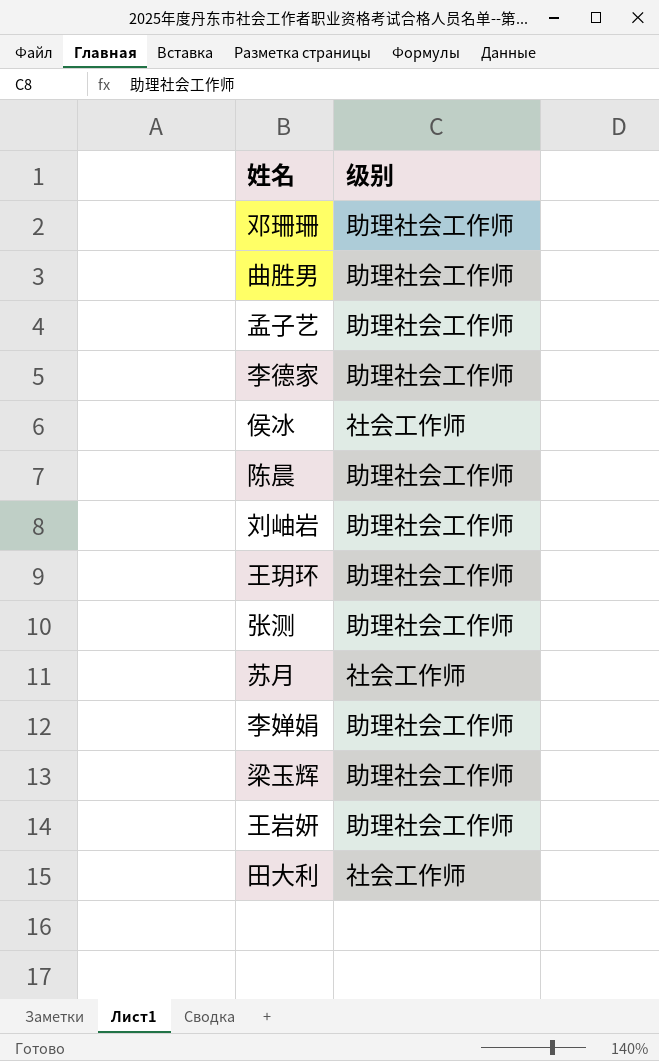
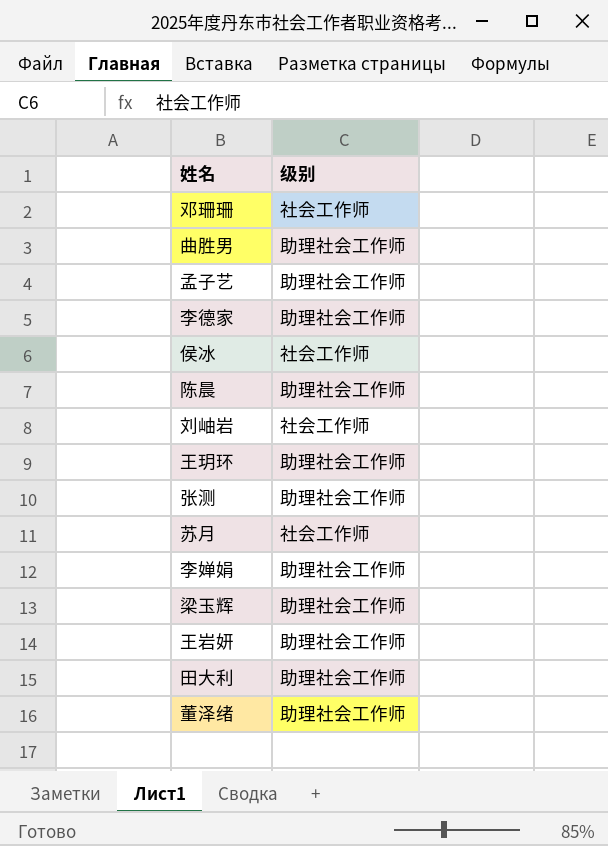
邓珊珊 | 级别: 助理社会工作师 -> 社会工作师
刘岫岩 | 级别: 助理社会工作师 -> 社会工作师
田大利 | 级别: 社会工作师 -> 助理社会工作师
row 董泽绪: none -> 助理社会工作师

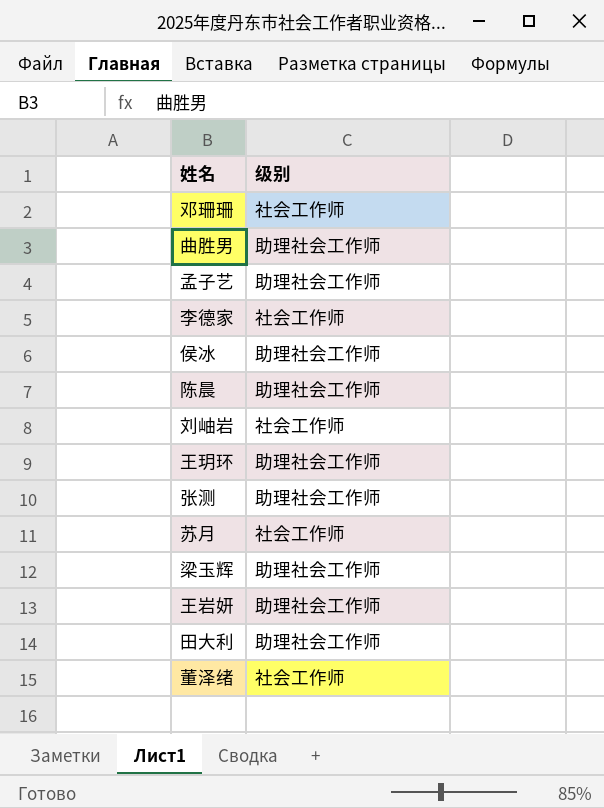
row 李婵娟: 助理社会工作师 -> none
李德家 | 级别: 助理社会工作师 -> 社会工作师
侯冰 | 级别: 社会工作师 -> 助理社会工作师
董泽绪 | 级别: 助理社会工作师 -> 社会工作师

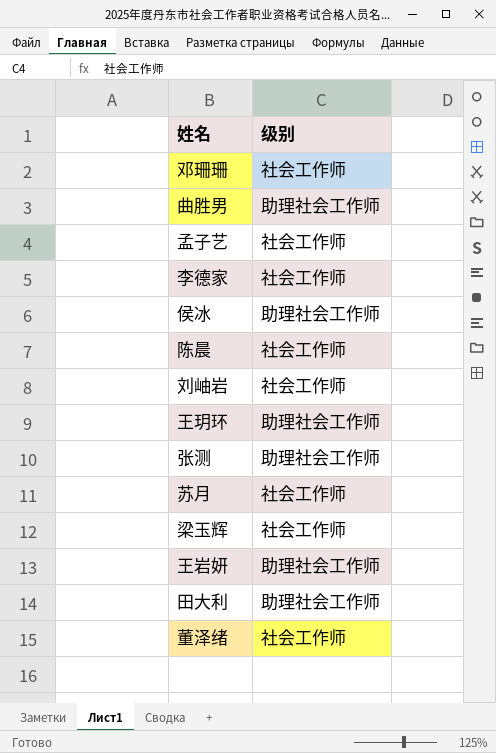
孟子艺 | 级别: 助理社会工作师 -> 社会工作师
陈晨 | 级别: 助理社会工作师 -> 社会工作师
梁玉辉 | 级别: 助理社会工作师 -> 社会工作师

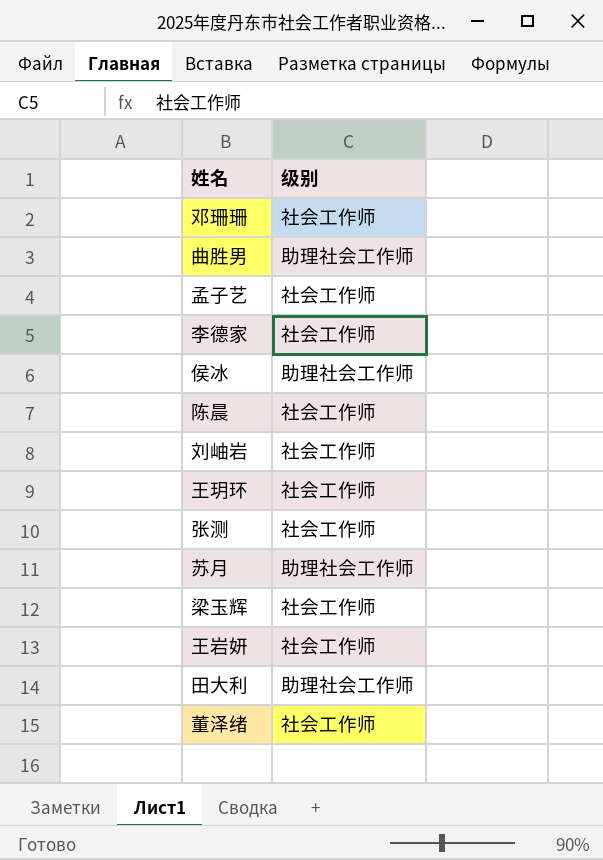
王玥环 | 级别: 助理社会工作师 -> 社会工作师
张测 | 级别: 助理社会工作师 -> 社会工作师
苏月 | 级别: 社会工作师 -> 助理社会工作师
王岩妍 | 级别: 助理社会工作师 -> 社会工作师

